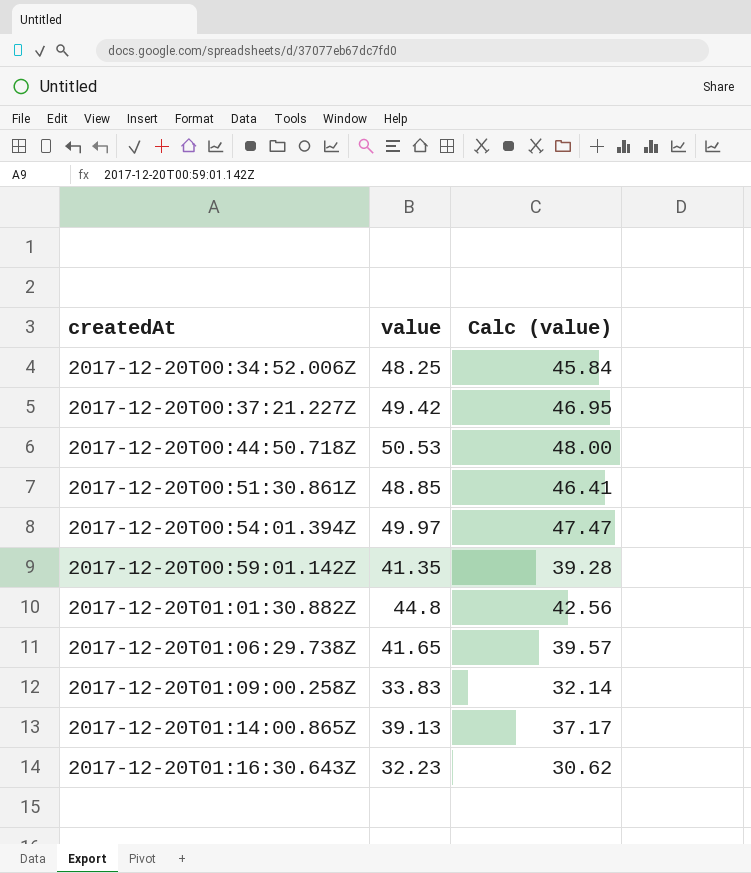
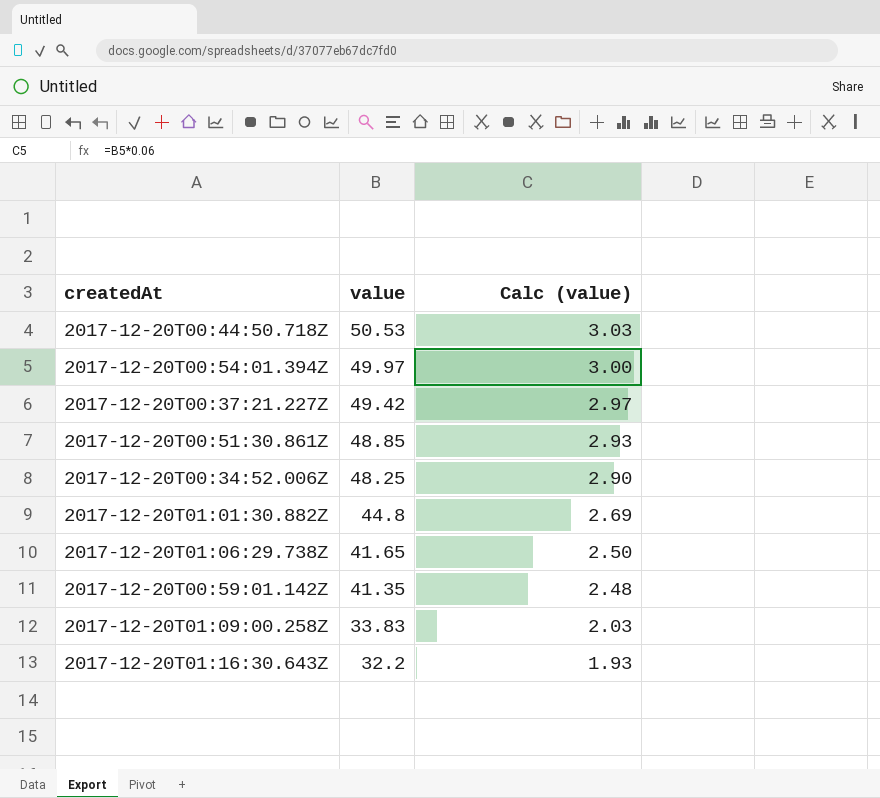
row order: createdAt ascending -> value descending
column Calc (value) | formula: [value] * 0.95 -> [value] * 0.06
row 2017-12-20T01:14:00.865Z: 39.13 | 37.17 -> none
2017-12-20T01:16:30.643Z | value: 32.23 -> 32.2

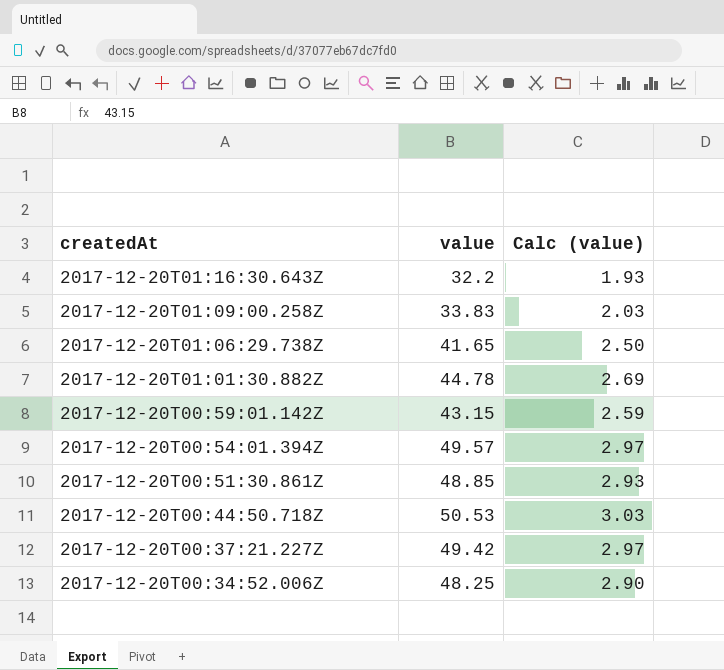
row order: value descending -> createdAt descending
2017-12-20T01:01:30.882Z | value: 44.8 -> 44.78
2017-12-20T00:59:01.142Z | value: 41.35 -> 43.15
2017-12-20T00:59:01.142Z | Calc (value): 2.48 -> 2.59
2017-12-20T00:54:01.394Z | value: 49.97 -> 49.57
2017-12-20T00:54:01.394Z | Calc (value): 3.00 -> 2.97

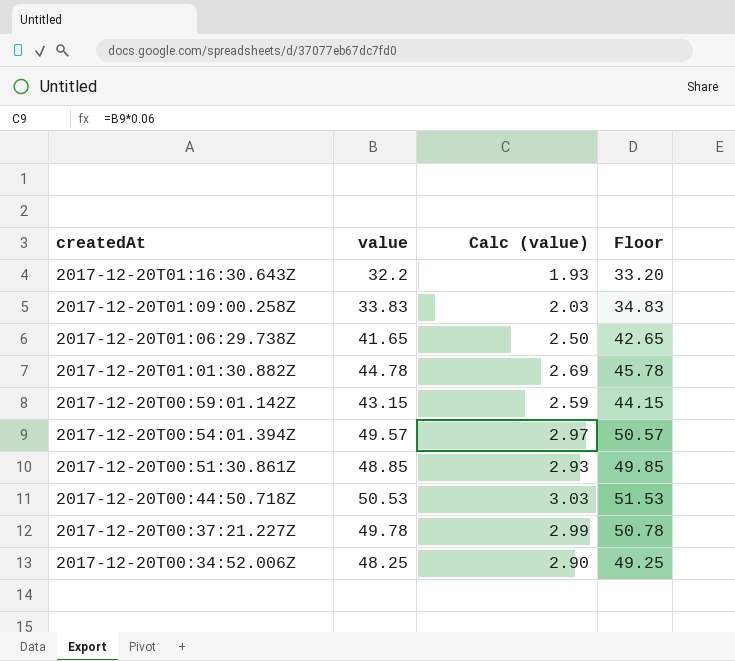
column Floor | formula: none -> [value] + 1
2017-12-20T00:37:21.227Z | value: 49.42 -> 49.78
2017-12-20T00:37:21.227Z | Calc (value): 2.97 -> 2.99

